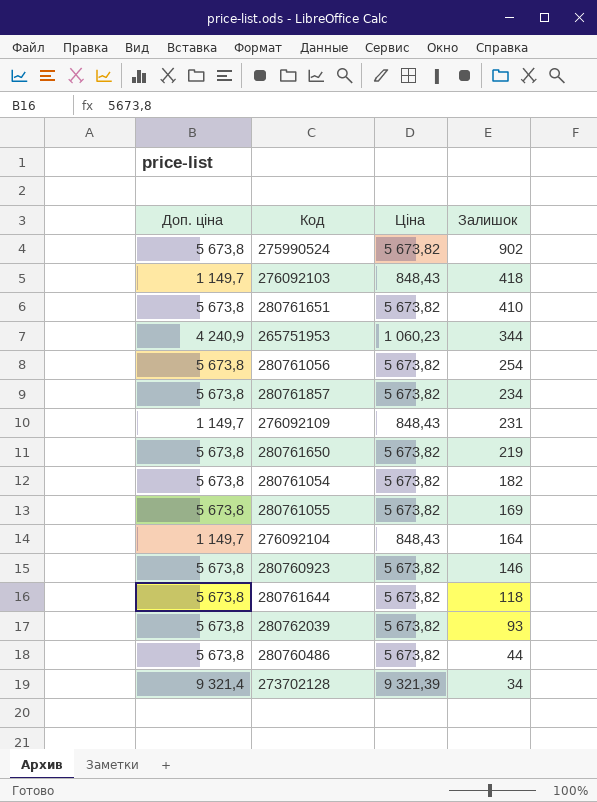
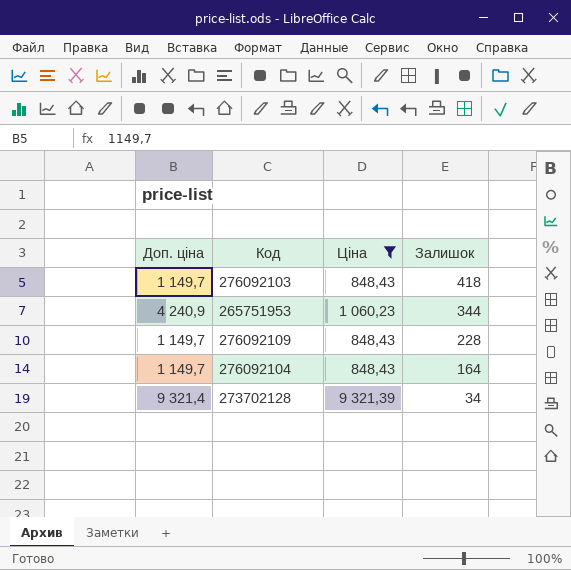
filter: none -> Ціна != 5 673,82
276092109 | Залишок: 231 -> 228

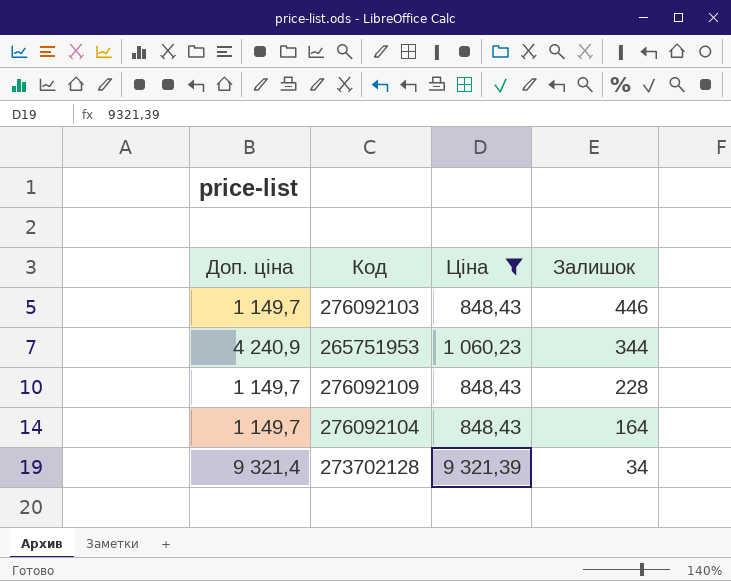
276092103 | Залишок: 418 -> 446

